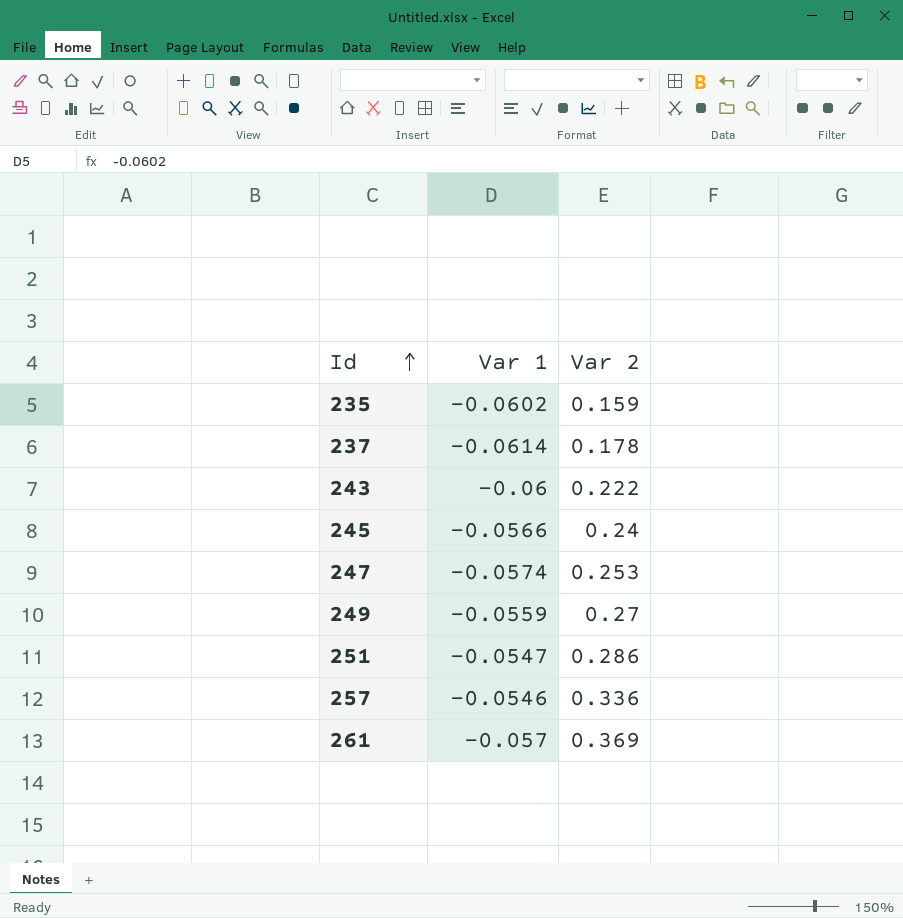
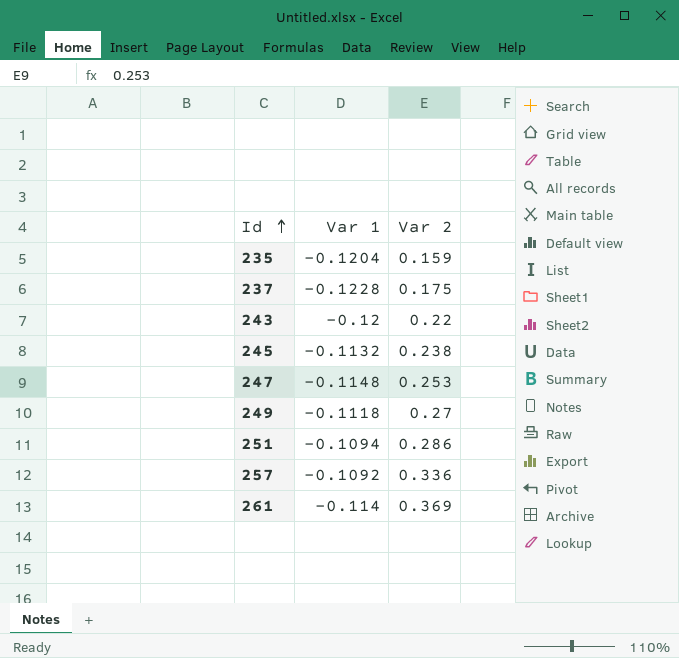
235 | Var 1: -0.0602 -> -0.1204
237 | Var 1: -0.0614 -> -0.1228
237 | Var 2: 0.178 -> 0.175
243 | Var 1: -0.06 -> -0.12
243 | Var 2: 0.222 -> 0.22
245 | Var 1: -0.0566 -> -0.1132
245 | Var 2: 0.24 -> 0.238
247 | Var 1: -0.0574 -> -0.1148
249 | Var 1: -0.0559 -> -0.1118
251 | Var 1: -0.0547 -> -0.1094
257 | Var 1: -0.0546 -> -0.1092
261 | Var 1: -0.057 -> -0.114

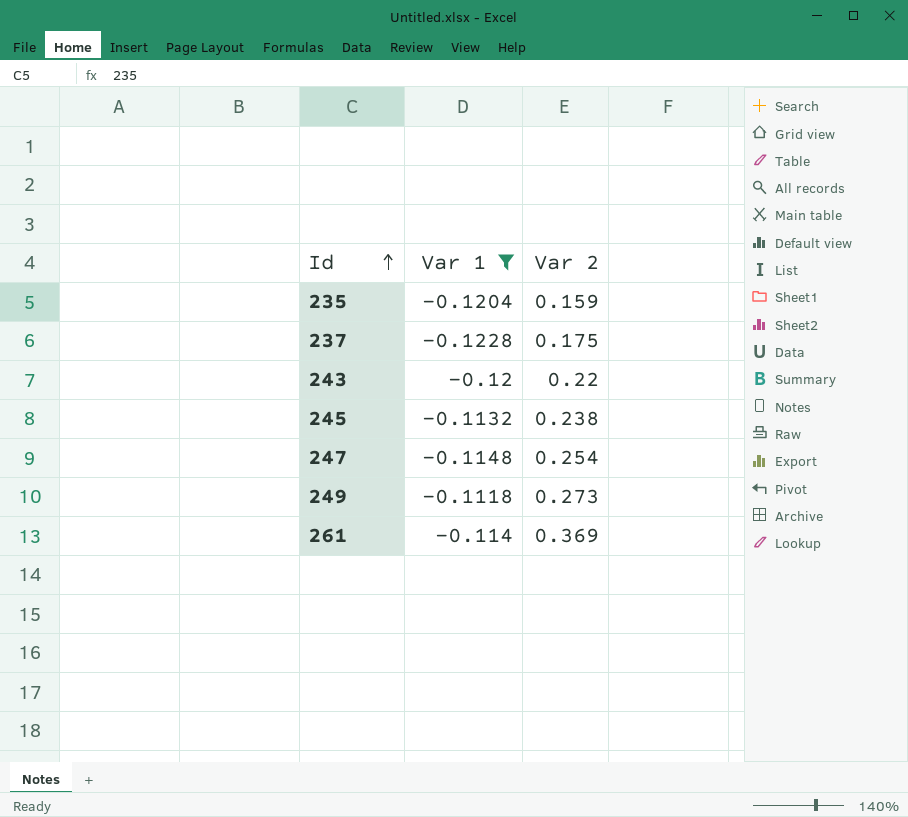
filter: none -> Var 1 <= -0.1118
247 | Var 2: 0.253 -> 0.254
249 | Var 2: 0.27 -> 0.273

